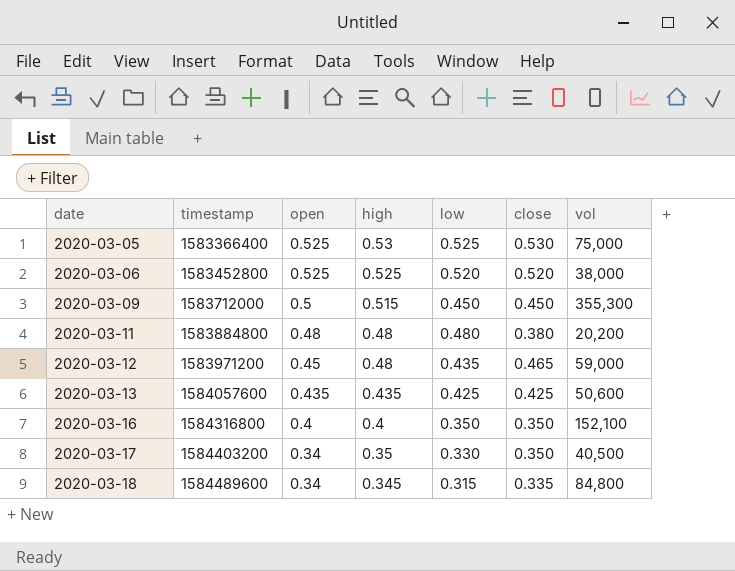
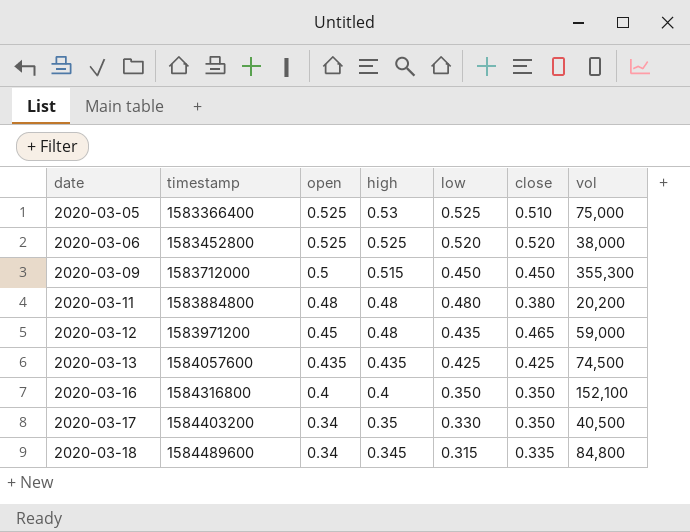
2020-03-05 | close: 0.530 -> 0.510
2020-03-13 | vol: 50,600 -> 74,500

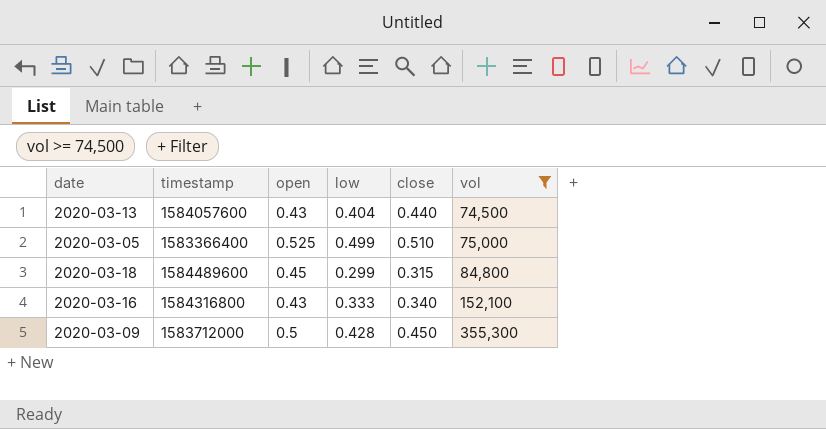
filter: none -> vol >= 74,500
row order: date ascending -> vol ascending
column high | position: 4 -> none
2020-03-13 | open: 0.435 -> 0.43
2020-03-13 | low: 0.425 -> 0.404
2020-03-13 | close: 0.425 -> 0.440
2020-03-05 | low: 0.525 -> 0.499
2020-03-18 | open: 0.34 -> 0.45
2020-03-18 | low: 0.315 -> 0.299
2020-03-18 | close: 0.335 -> 0.315
2020-03-16 | open: 0.4 -> 0.43
2020-03-16 | low: 0.350 -> 0.333
2020-03-16 | close: 0.350 -> 0.340
2020-03-09 | low: 0.450 -> 0.428

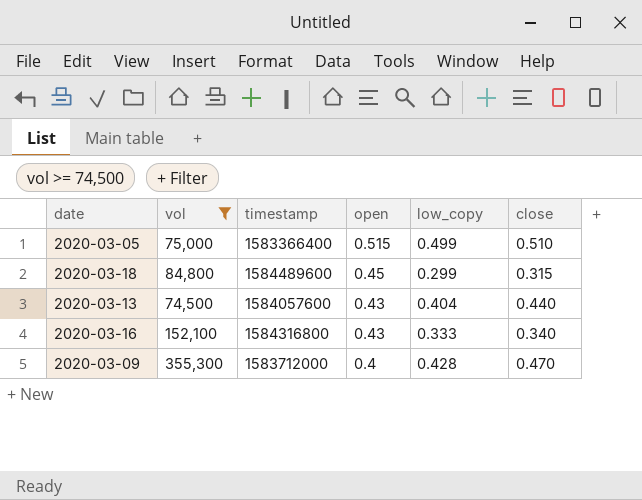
row order: vol ascending -> open descending
column vol | position: 6 -> 2
column name: low -> low_copy
2020-03-05 | open: 0.525 -> 0.515
2020-03-09 | open: 0.5 -> 0.4
2020-03-09 | close: 0.450 -> 0.470

